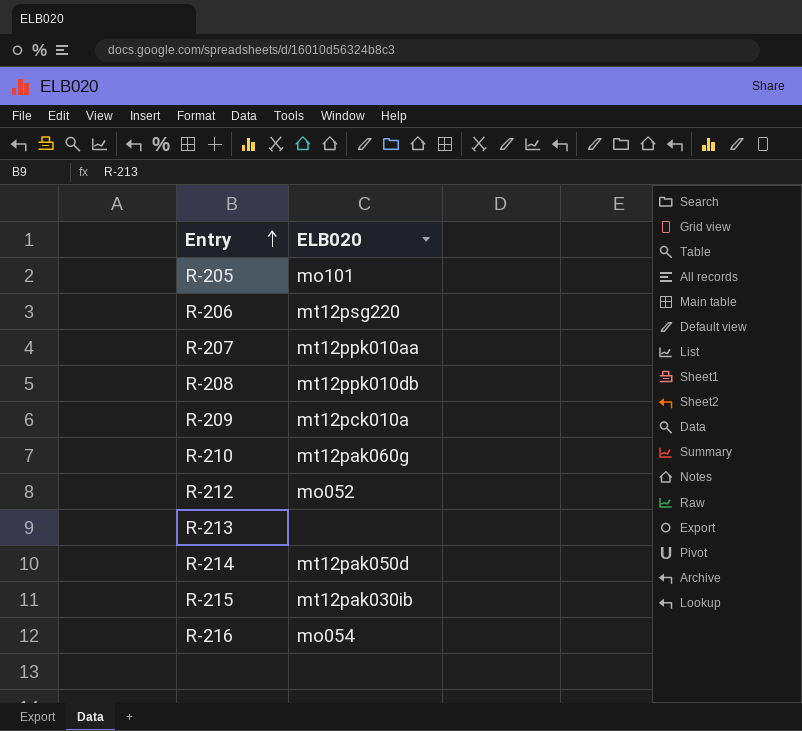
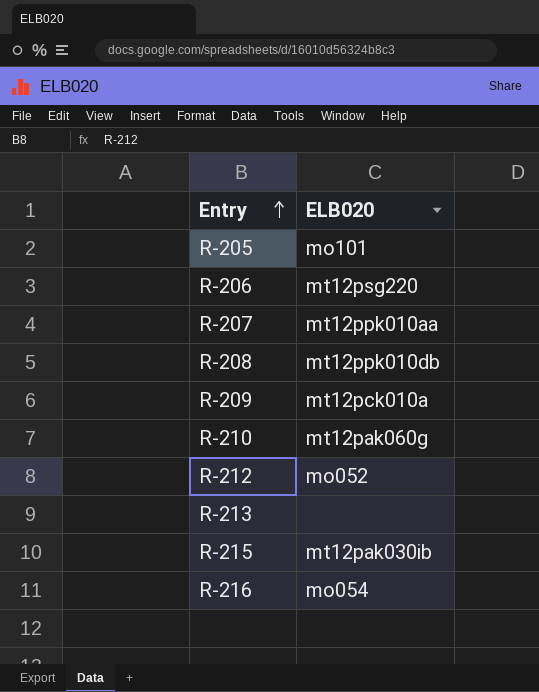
row R-214: mt12pak050d -> none

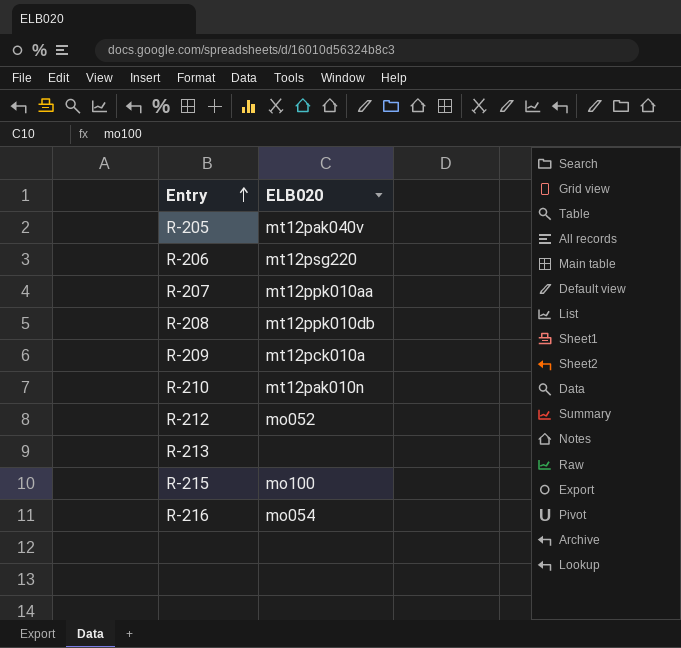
R-205 | ELB020: mo101 -> mt12pak040v
R-210 | ELB020: mt12pak060g -> mt12pak010n
R-215 | ELB020: mt12pak030ib -> mo100

